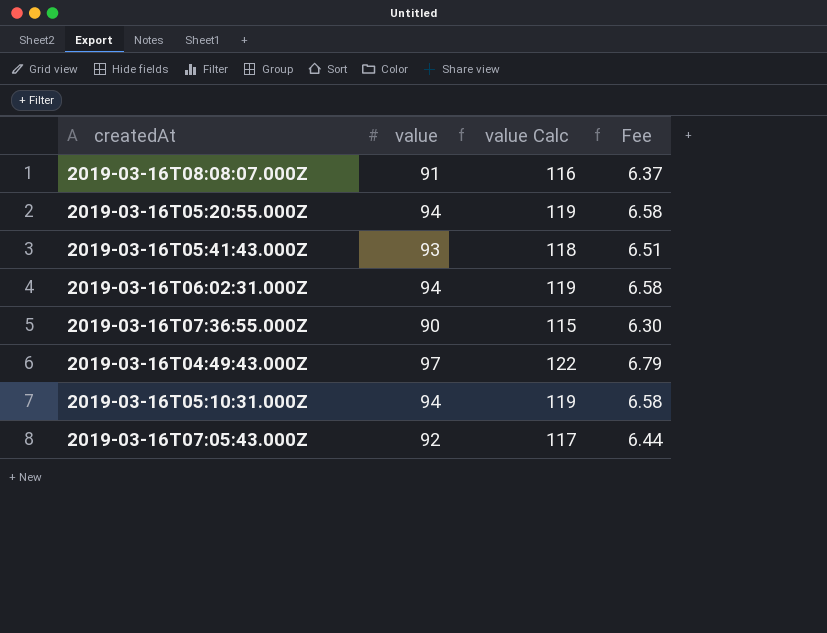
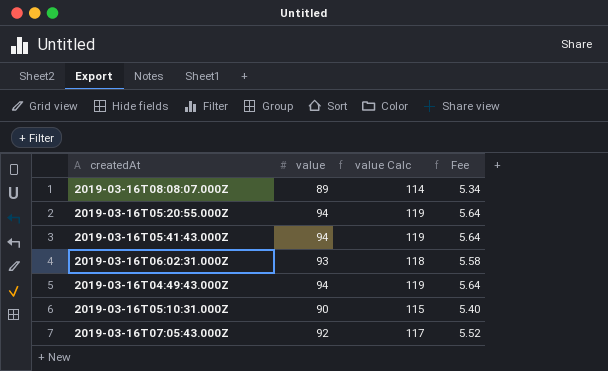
column Fee | formula: [value] * 0.07 -> [value] * 0.06
row 2019-03-16T07:36:55.000Z: 90 | 115 | 6.30 -> none
2019-03-16T08:08:07.000Z | value: 91 -> 89
2019-03-16T08:08:07.000Z | value Calc: 116 -> 114
2019-03-16T05:41:43.000Z | value: 93 -> 94
2019-03-16T05:41:43.000Z | value Calc: 118 -> 119
2019-03-16T06:02:31.000Z | value: 94 -> 93
2019-03-16T06:02:31.000Z | value Calc: 119 -> 118
2019-03-16T04:49:43.000Z | value: 97 -> 94
2019-03-16T04:49:43.000Z | value Calc: 122 -> 119
2019-03-16T05:10:31.000Z | value: 94 -> 90
2019-03-16T05:10:31.000Z | value Calc: 119 -> 115

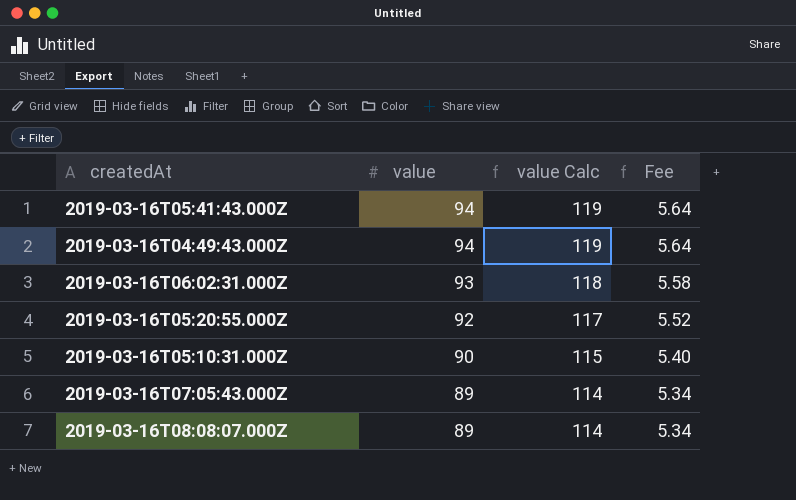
row order: none -> value descending
2019-03-16T05:20:55.000Z | value: 94 -> 92
2019-03-16T05:20:55.000Z | value Calc: 119 -> 117
2019-03-16T05:20:55.000Z | Fee: 5.64 -> 5.52
2019-03-16T07:05:43.000Z | value: 92 -> 89
2019-03-16T07:05:43.000Z | value Calc: 117 -> 114
2019-03-16T07:05:43.000Z | Fee: 5.52 -> 5.34

